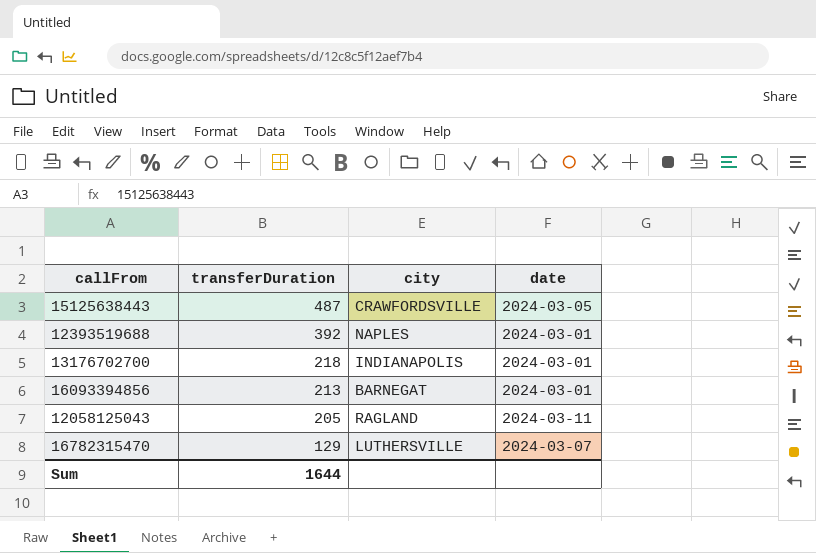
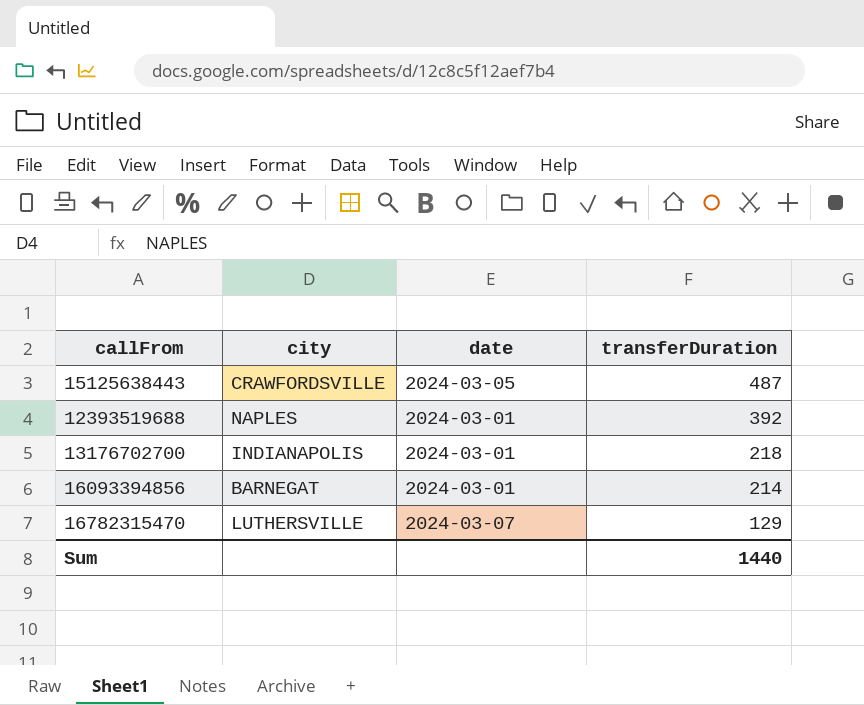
column transferDuration | position: 2 -> 4
row 12058125043: 205 | RAGLAND | 2024-03-11 -> none
16093394856 | transferDuration: 213 -> 214
Sum | transferDuration: 1644 -> 1440

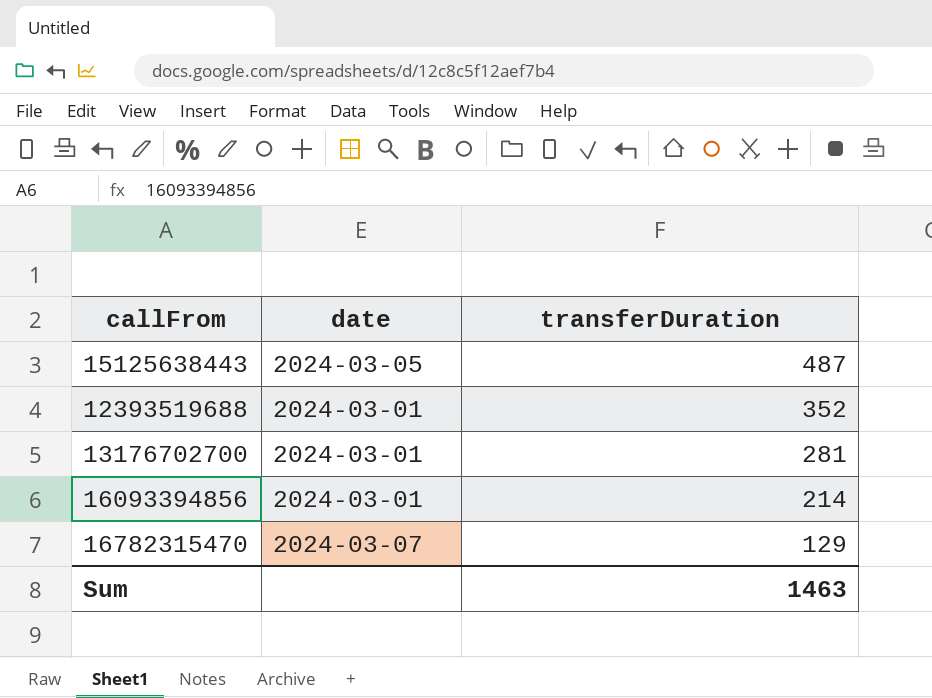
column city | position: 2 -> none
12393519688 | transferDuration: 392 -> 352
13176702700 | transferDuration: 218 -> 281
Sum | transferDuration: 1440 -> 1463

